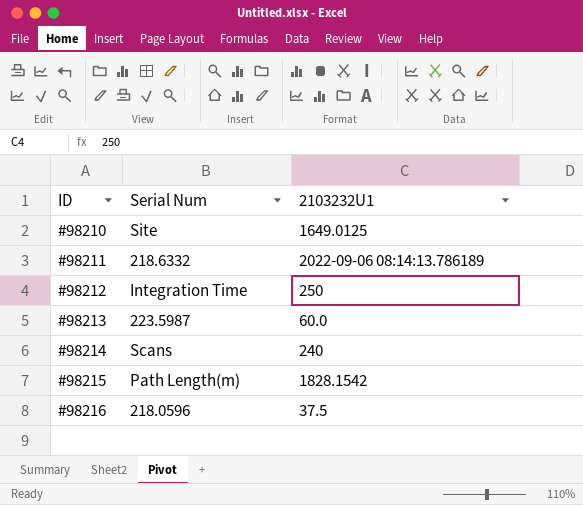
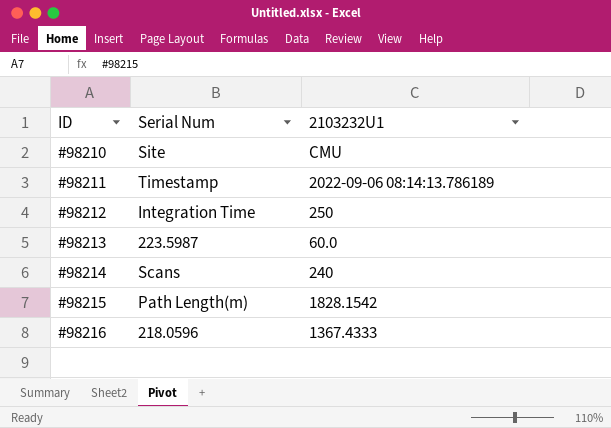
#98210 | 2103232U1: 1649.0125 -> CMU
#98211 | Serial Num: 218.6332 -> Timestamp
#98216 | 2103232U1: 37.5 -> 1367.4333

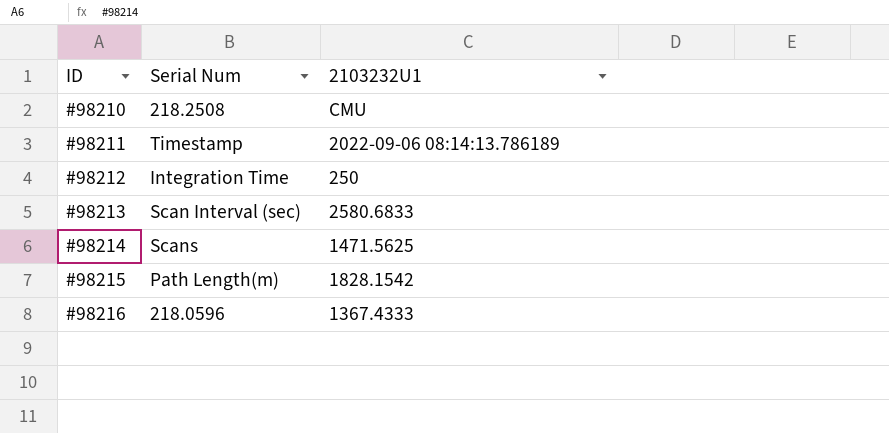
#98210 | Serial Num: Site -> 218.2508
#98213 | Serial Num: 223.5987 -> Scan Interval (sec)
#98213 | 2103232U1: 60.0 -> 2580.6833
#98214 | 2103232U1: 240 -> 1471.5625

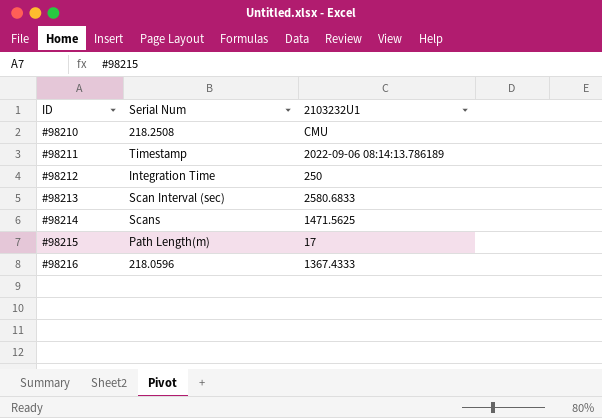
#98215 | 2103232U1: 1828.1542 -> 17

